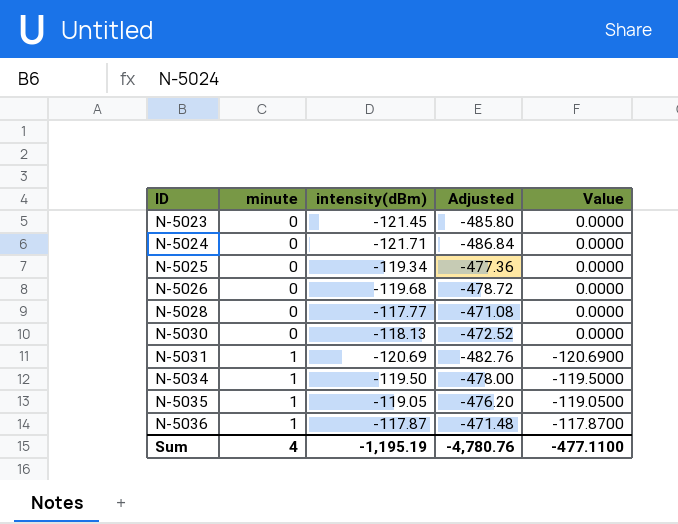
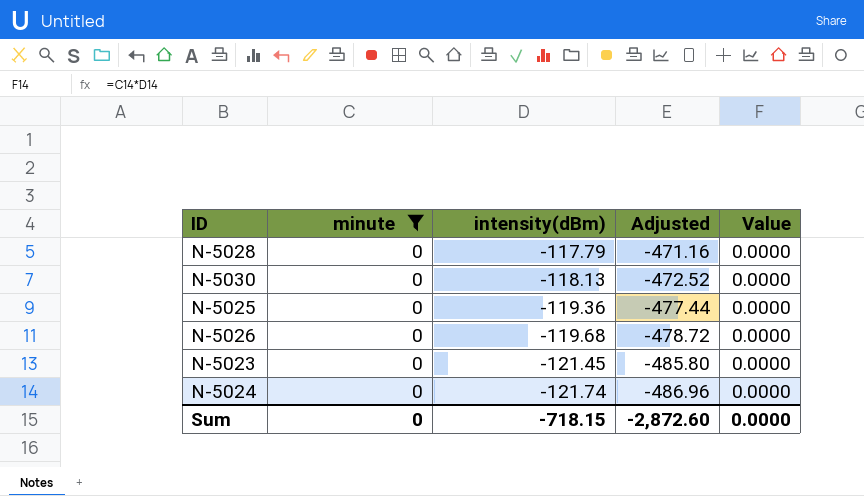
filter: none -> minute = 0
row order: ID ascending -> intensity(dBm) descending
N-5028 | intensity(dBm): -117.77 -> -117.79
N-5028 | Adjusted: -471.08 -> -471.16
N-5025 | intensity(dBm): -119.34 -> -119.36
N-5025 | Adjusted: -477.36 -> -477.44
N-5024 | intensity(dBm): -121.71 -> -121.74
N-5024 | Adjusted: -486.84 -> -486.96
Sum | minute: 4 -> 0
Sum | intensity(dBm): -1,195.19 -> -718.15
Sum | Adjusted: -4,780.76 -> -2,872.60
Sum | Value: -477.1100 -> 0.0000

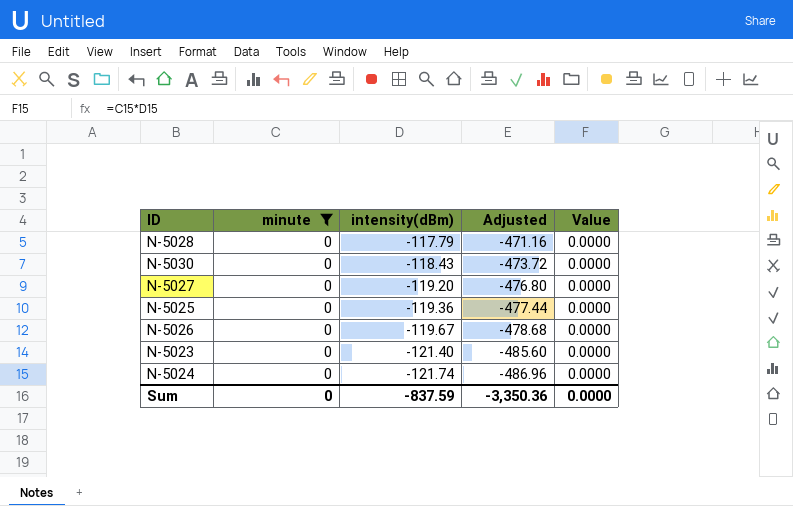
N-5030 | intensity(dBm): -118.13 -> -118.43
N-5030 | Adjusted: -472.52 -> -473.72
row N-5027: none -> 0 | -119.20 | -476.80 | 0.0000
N-5026 | intensity(dBm): -119.68 -> -119.67
N-5026 | Adjusted: -478.72 -> -478.68
N-5023 | intensity(dBm): -121.45 -> -121.40
N-5023 | Adjusted: -485.80 -> -485.60
Sum | intensity(dBm): -718.15 -> -837.59
Sum | Adjusted: -2,872.60 -> -3,350.36

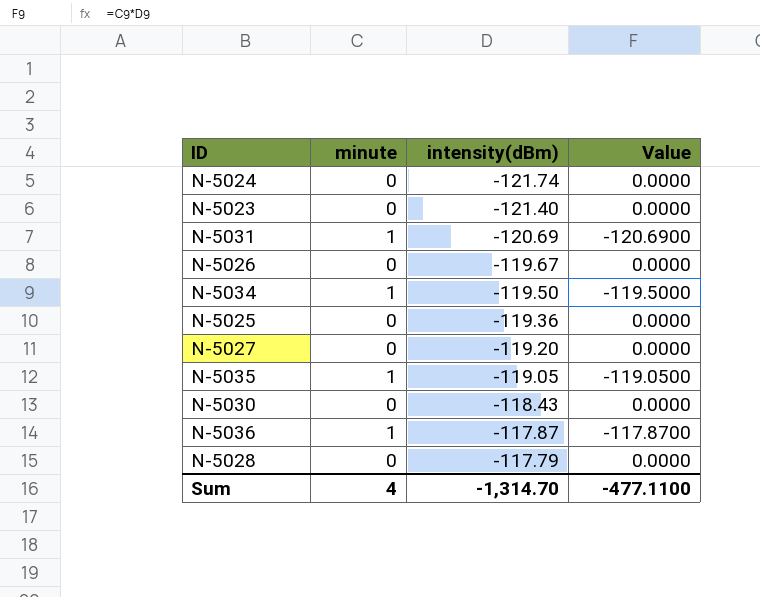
filter: minute = 0 -> none
row order: intensity(dBm) descending -> intensity(dBm) ascending
column Adjusted | formula: [intensity(dBm)] * 4 -> none
Sum | minute: 0 -> 4
Sum | intensity(dBm): -837.59 -> -1,314.70
Sum | Value: 0.0000 -> -477.1100

